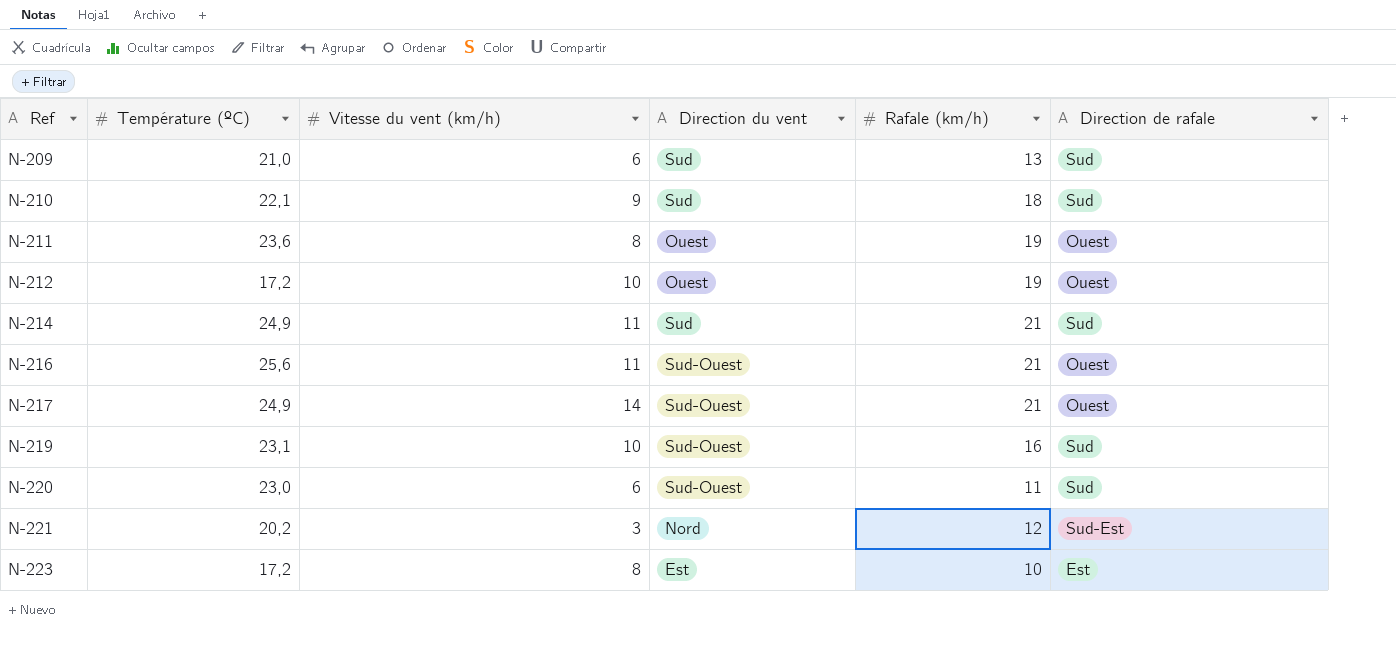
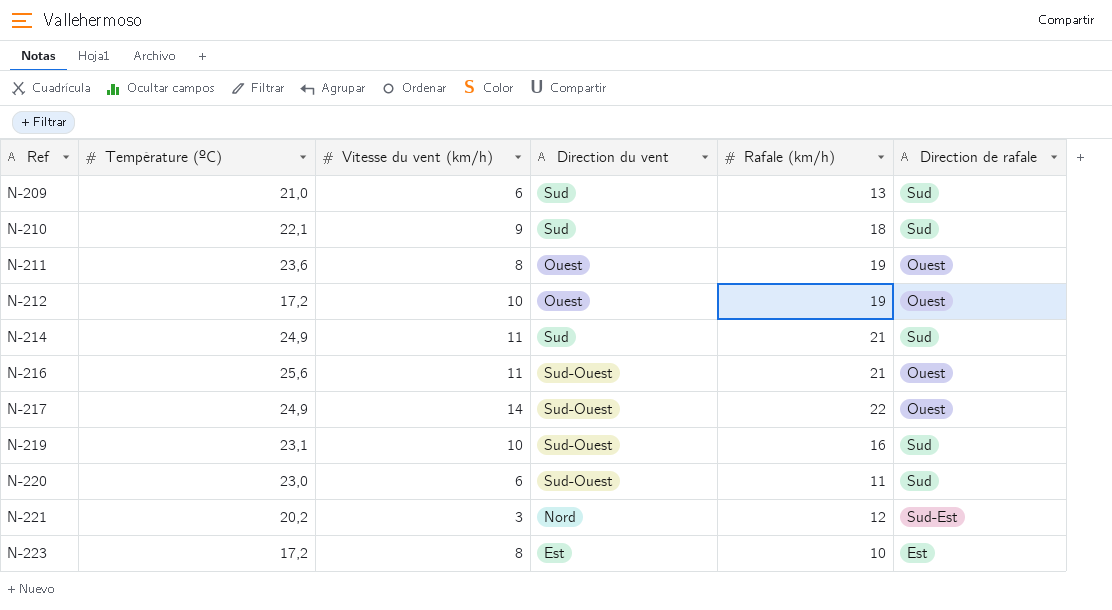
N-217 | Rafale (km/h): 21 -> 22

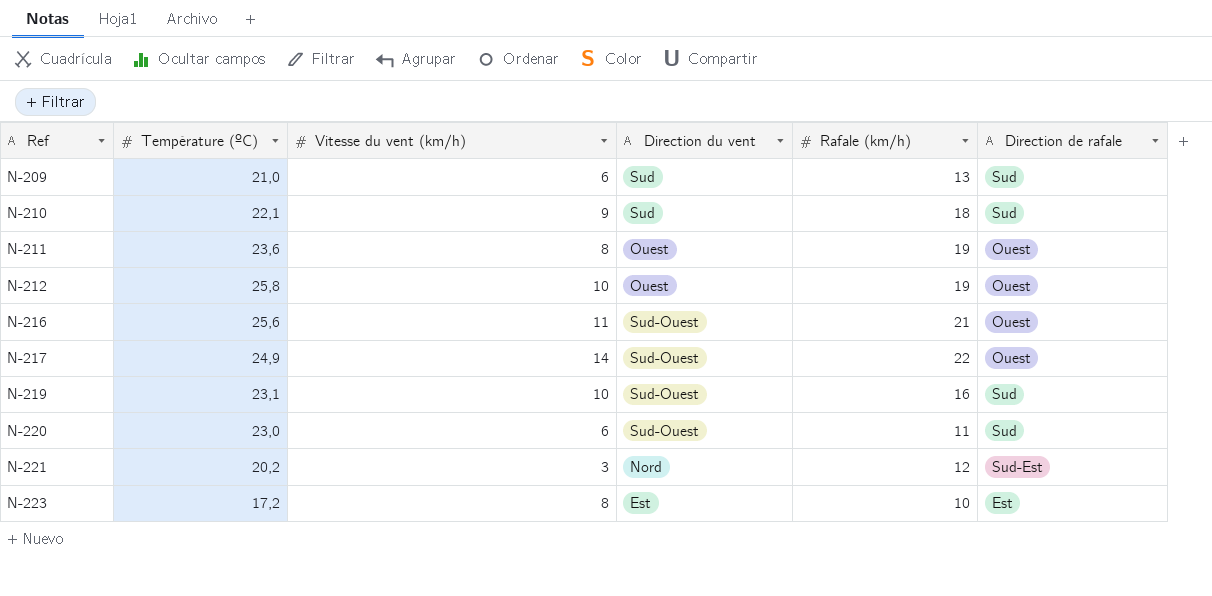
row N-214: 24,9 | 11 | Sud | 21 | Sud -> none
N-212 | Température (ºC): 17,2 -> 25,8

